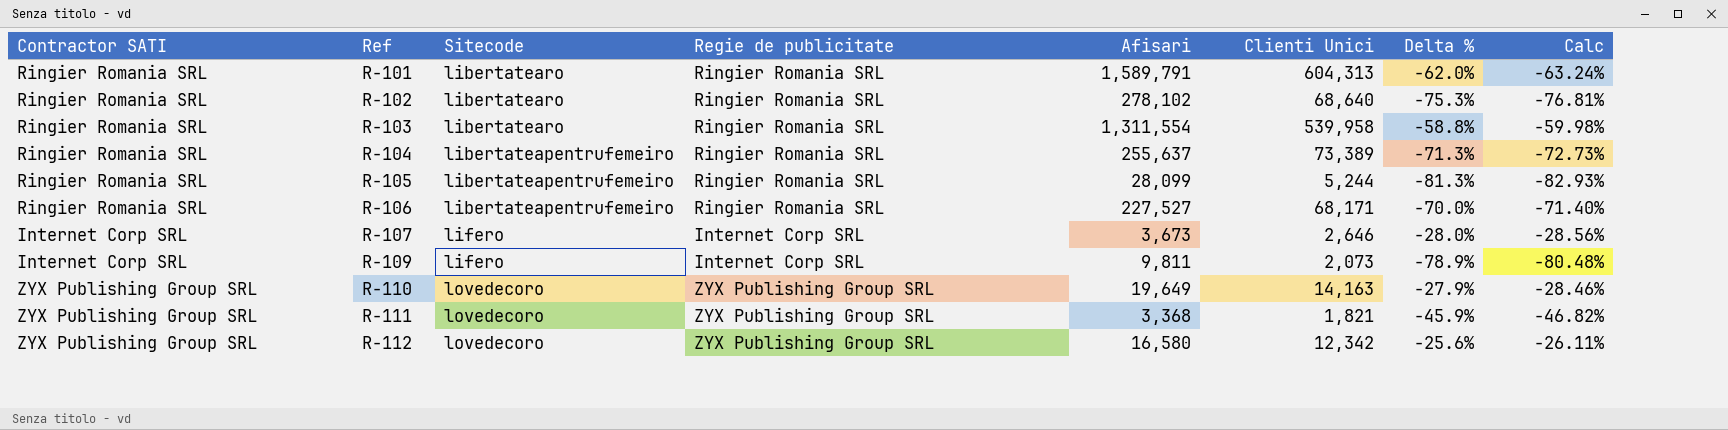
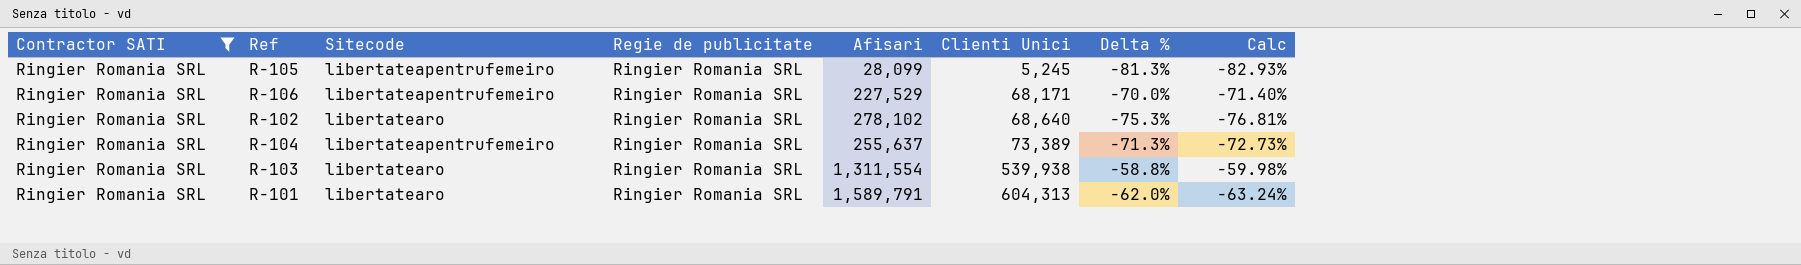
filter: none -> Contractor SATI = Ringier Romania SRL
row order: Ref ascending -> Clienti Unici ascending
R-105 | Clienti Unici: 5,244 -> 5,245
R-106 | Afisari: 227,527 -> 227,529
R-103 | Clienti Unici: 539,958 -> 539,938

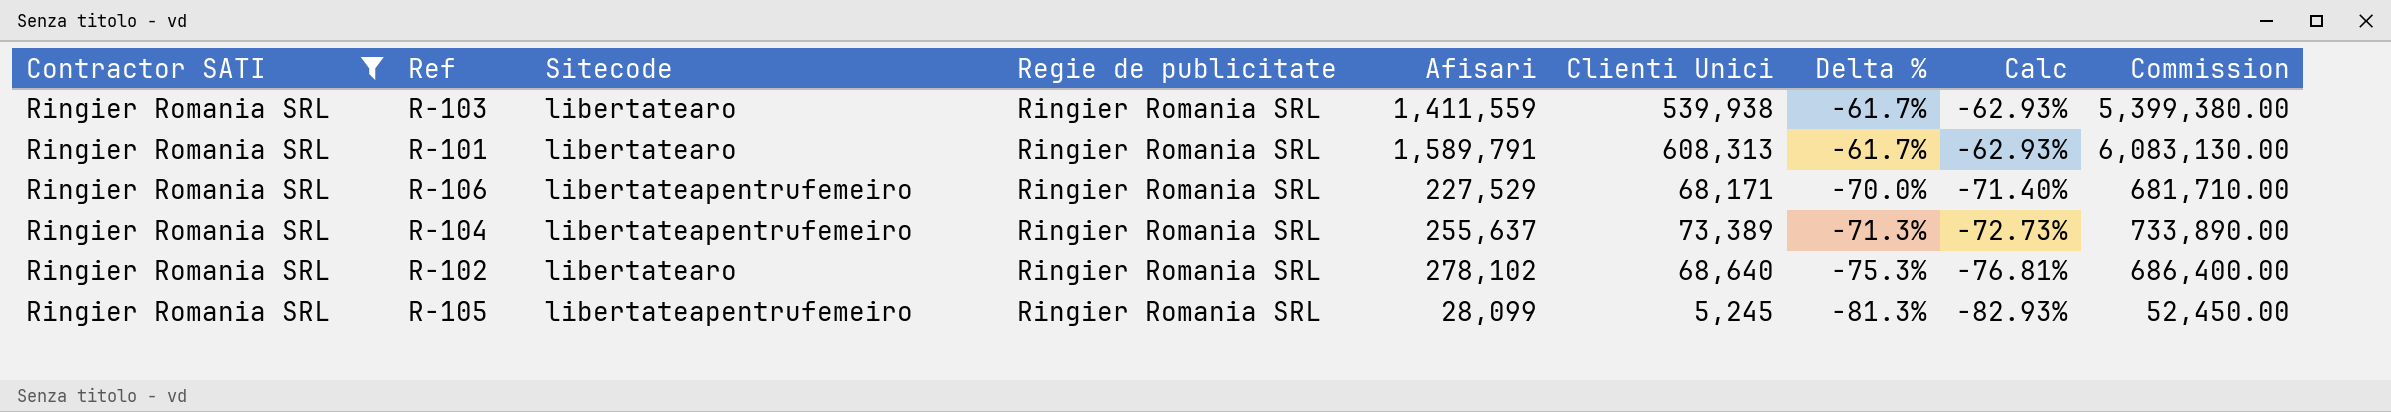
row order: Clienti Unici ascending -> Delta % descending
column Commission | formula: none -> [Clienti Unici] * 10
R-103 | Afisari: 1,311,554 -> 1,411,559
R-103 | Delta %: -58.8% -> -61.7%
R-103 | Calc: -59.98% -> -62.93%
R-101 | Clienti Unici: 604,313 -> 608,313
R-101 | Delta %: -62.0% -> -61.7%
R-101 | Calc: -63.24% -> -62.93%

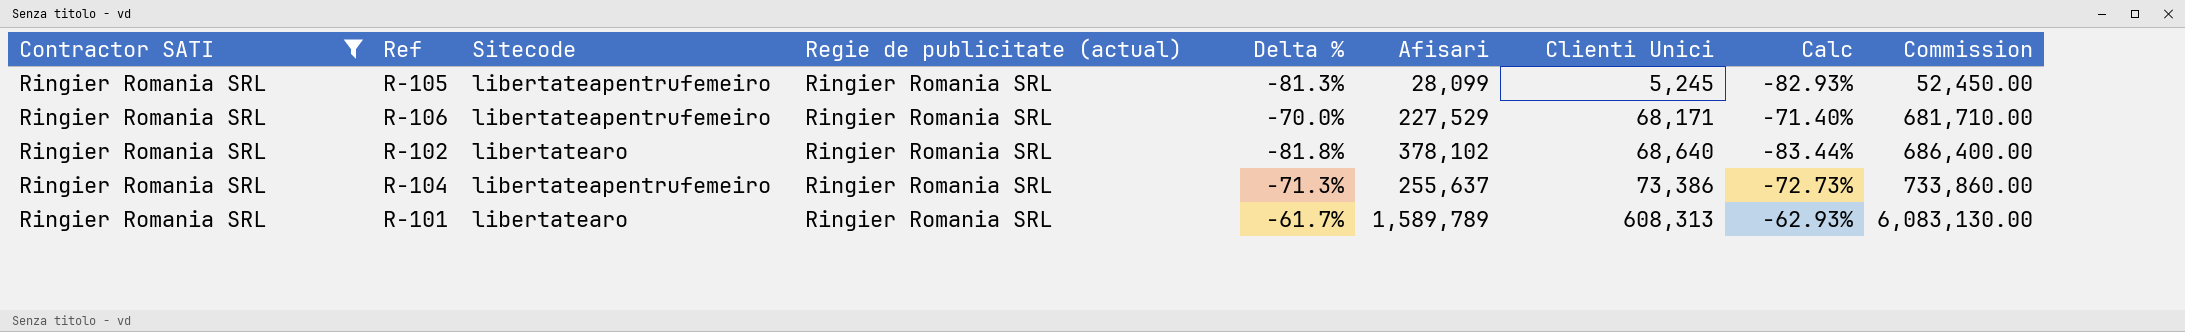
row order: Delta % descending -> Clienti Unici ascending
column name: Regie de publicitate -> Regie de publicitate (actual)
column Delta % | position: 7 -> 5
row R-103: Ringier Romania SRL | libertatearo | Ringier Romania SRL | 1,411,559 | 539,938 | -61.7% | -62.93% | 5,399,380.00 -> none
R-102 | Delta %: -75.3% -> -81.8%
R-102 | Afisari: 278,102 -> 378,102
R-102 | Calc: -76.81% -> -83.44%
R-104 | Clienti Unici: 73,389 -> 73,386
R-104 | Commission: 733,890.00 -> 733,860.00
R-101 | Afisari: 1,589,791 -> 1,589,789

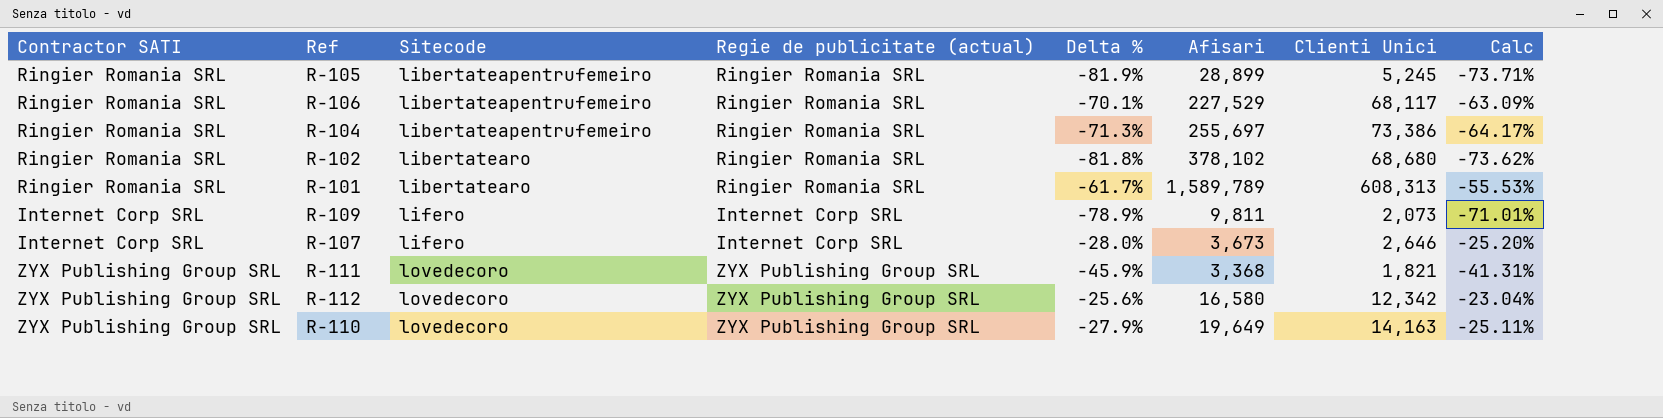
filter: Contractor SATI = Ringier Romania SRL -> none
row order: Clienti Unici ascending -> Sitecode ascending
column Commission | formula: [Clienti Unici] * 10 -> none
column Calc | formula: [Delta %] * 1.02 -> [Delta %] * 0.9
R-105 | Delta %: -81.3% -> -81.9%
R-105 | Afisari: 28,099 -> 28,899
R-106 | Delta %: -70.0% -> -70.1%
R-106 | Clienti Unici: 68,171 -> 68,117
R-104 | Afisari: 255,637 -> 255,697
R-102 | Clienti Unici: 68,640 -> 68,680

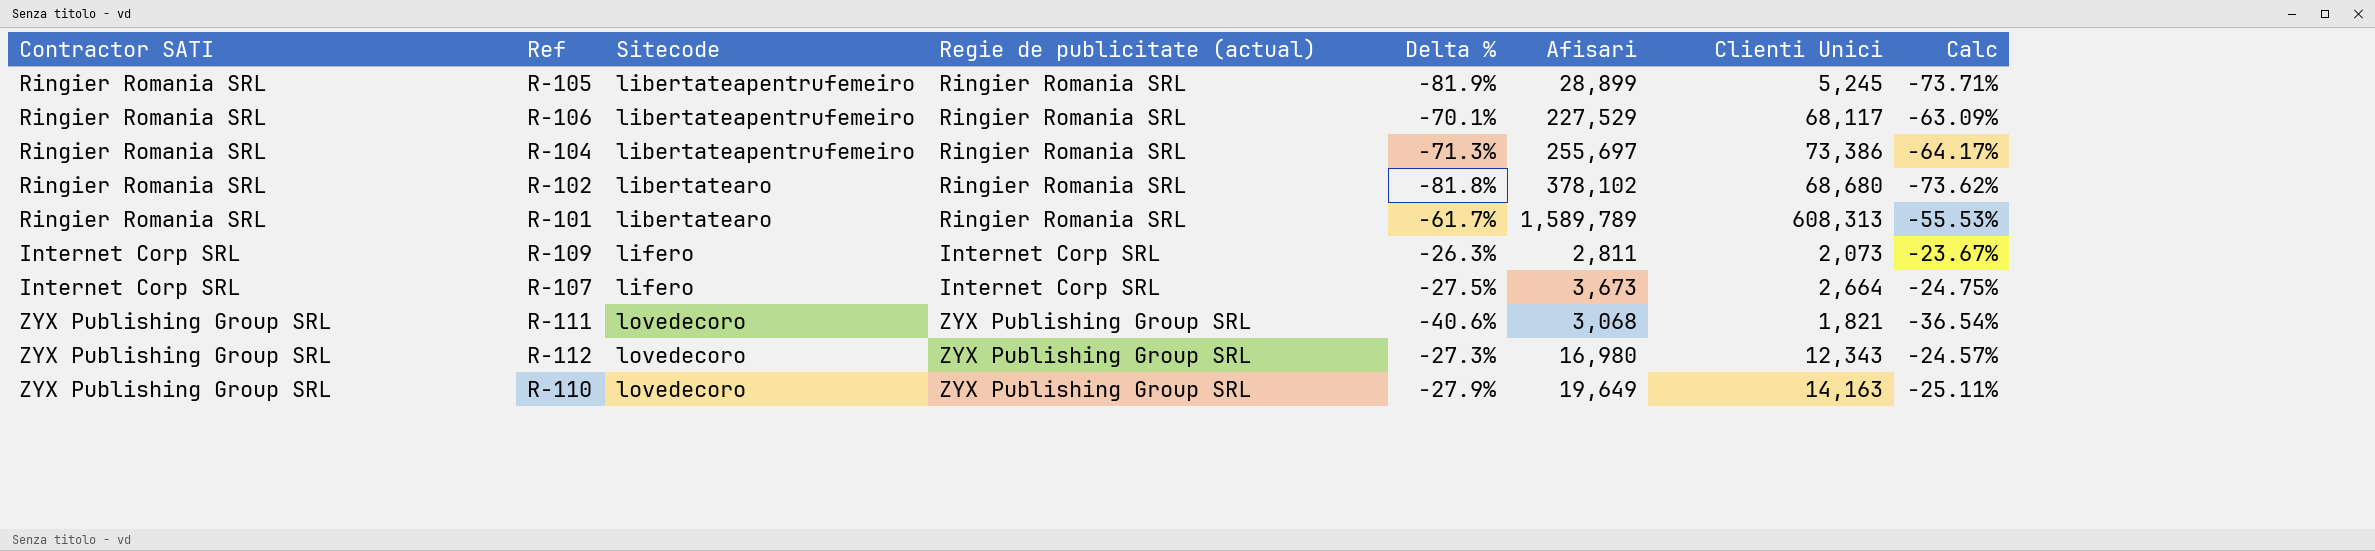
R-109 | Delta %: -78.9% -> -26.3%
R-109 | Afisari: 9,811 -> 2,811
R-109 | Calc: -71.01% -> -23.67%
R-107 | Delta %: -28.0% -> -27.5%
R-107 | Clienti Unici: 2,646 -> 2,664
R-107 | Calc: -25.20% -> -24.75%
R-111 | Delta %: -45.9% -> -40.6%
R-111 | Afisari: 3,368 -> 3,068
R-111 | Calc: -41.31% -> -36.54%
R-112 | Delta %: -25.6% -> -27.3%
R-112 | Afisari: 16,580 -> 16,980
R-112 | Clienti Unici: 12,342 -> 12,343
R-112 | Calc: -23.04% -> -24.57%

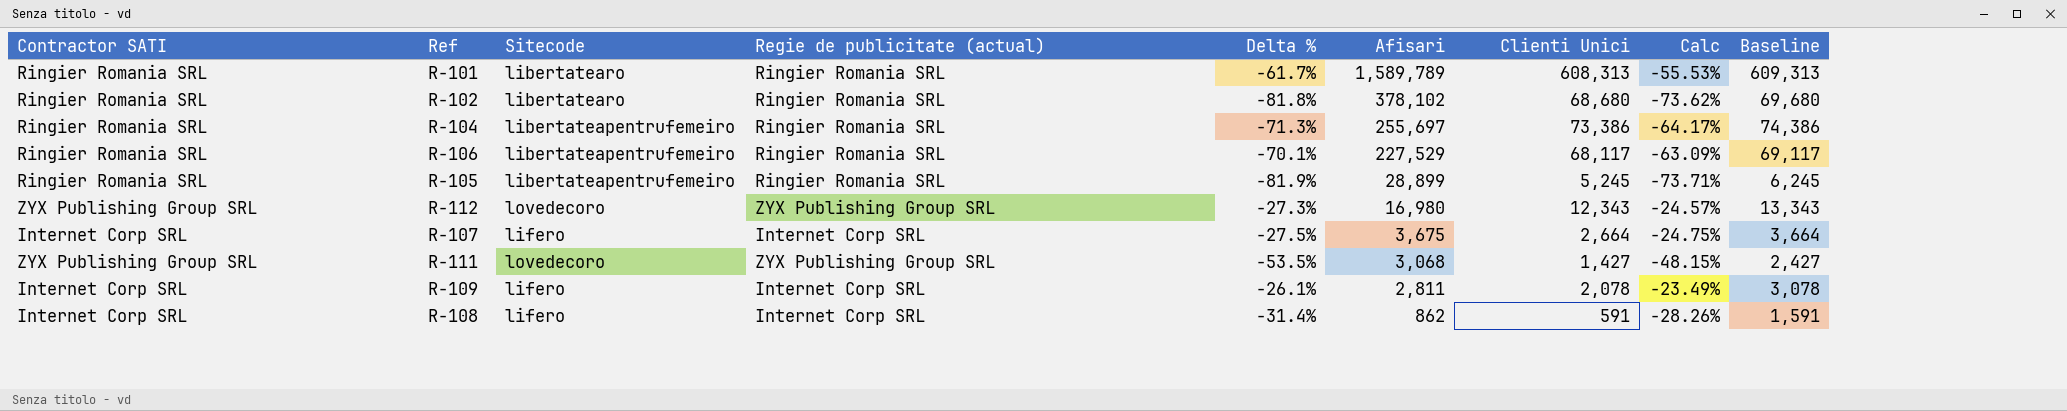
row order: Sitecode ascending -> Afisari descending
column Baseline | formula: none -> [Clienti Unici] + 1000
row R-110: ZYX Publishing Group SRL | lovedecoro | ZYX Publishing Group SRL | -27.9% | 19,649 | 14,163 | -25.11% -> none
R-107 | Afisari: 3,673 -> 3,675
R-111 | Delta %: -40.6% -> -53.5%
R-111 | Clienti Unici: 1,821 -> 1,427
R-111 | Calc: -36.54% -> -48.15%
R-109 | Delta %: -26.3% -> -26.1%
R-109 | Clienti Unici: 2,073 -> 2,078
R-109 | Calc: -23.67% -> -23.49%
row R-108: none -> Internet Corp SRL | lifero | Internet Corp SRL | -31.4% | 862 | 591 | -28.26% | 1,591

